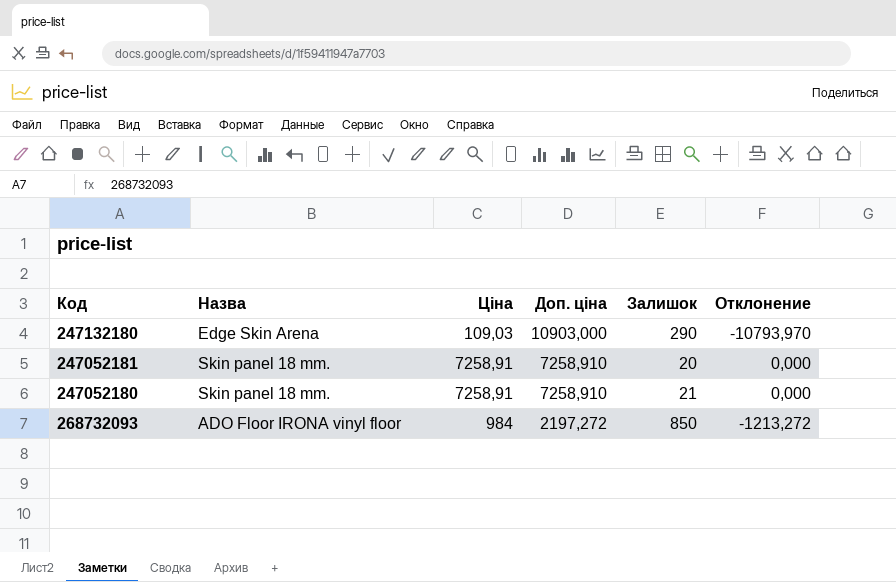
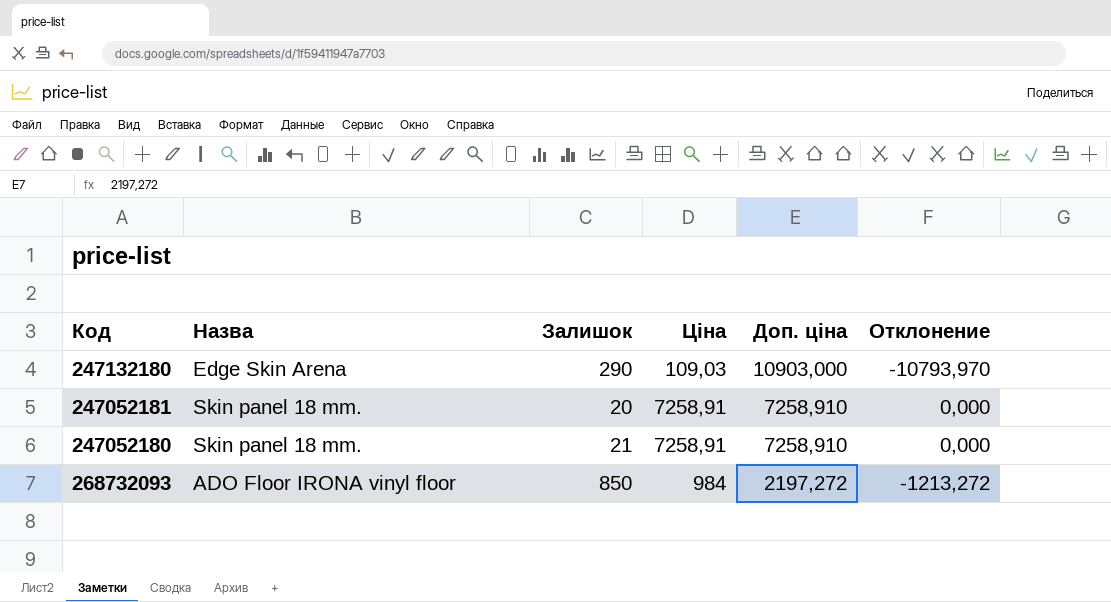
column Залишок | position: 5 -> 3

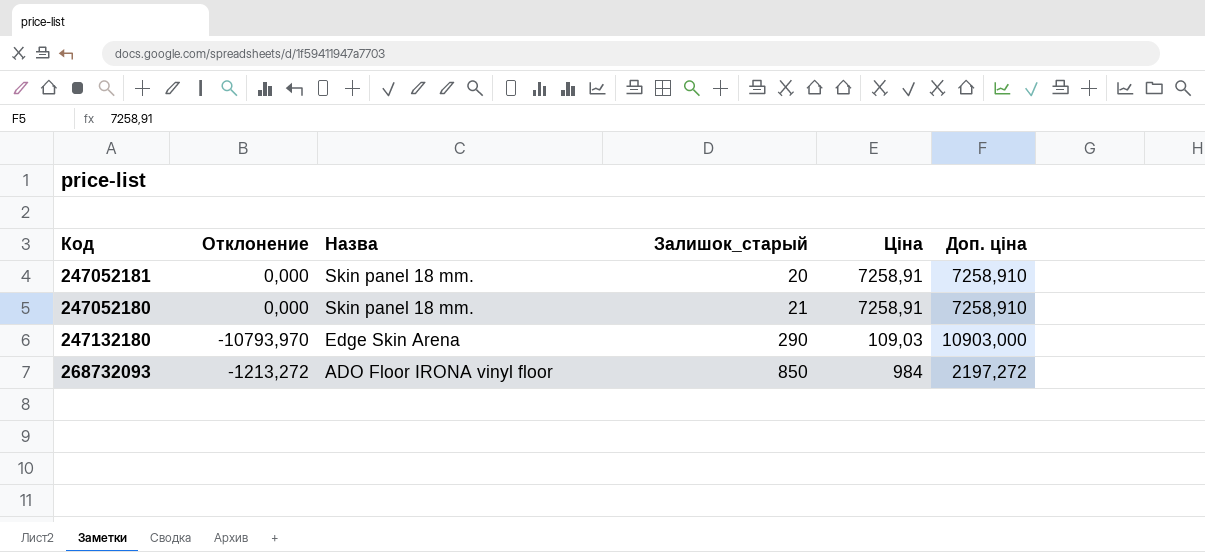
row order: Доп. ціна descending -> Назва descending
column Отклонение | position: 6 -> 2
column name: Залишок -> Залишок_старый

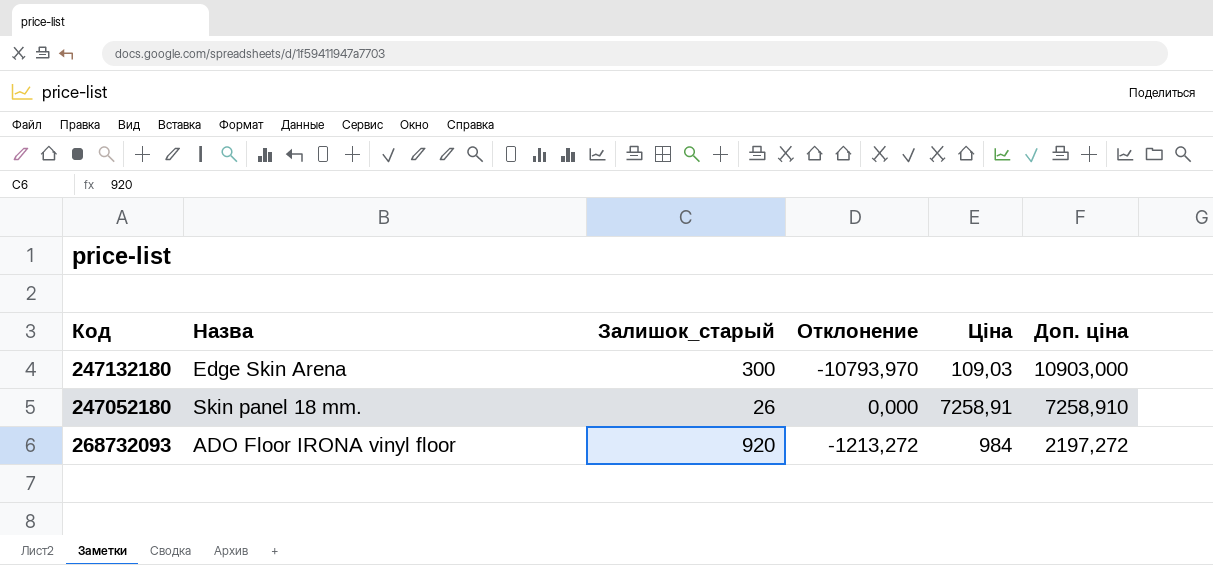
row order: Назва descending -> Доп. ціна descending
column Отклонение | position: 2 -> 4
row 247052181: 0,000 | Skin panel 18 mm. | 20 | 7258,91 | 7258,910 -> none
247132180 | Залишок_старый: 290 -> 300
247052180 | Залишок_старый: 21 -> 26
268732093 | Залишок_старый: 850 -> 920

